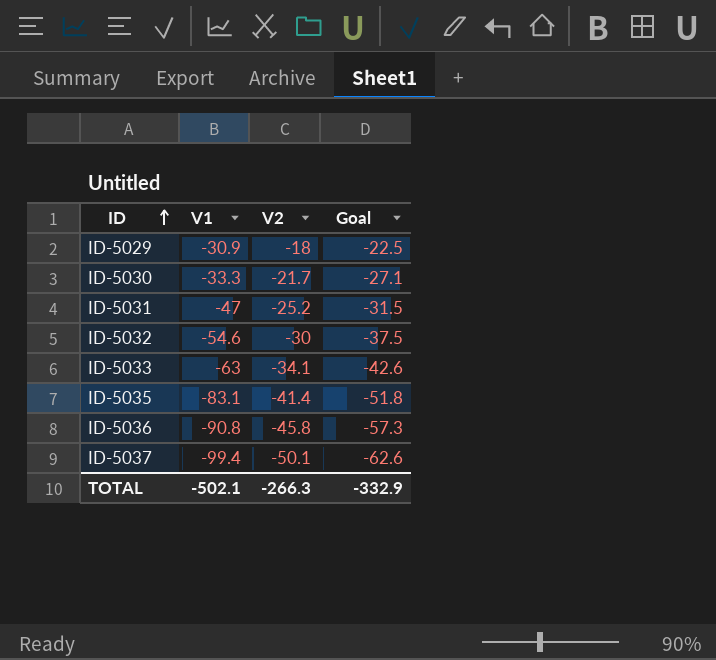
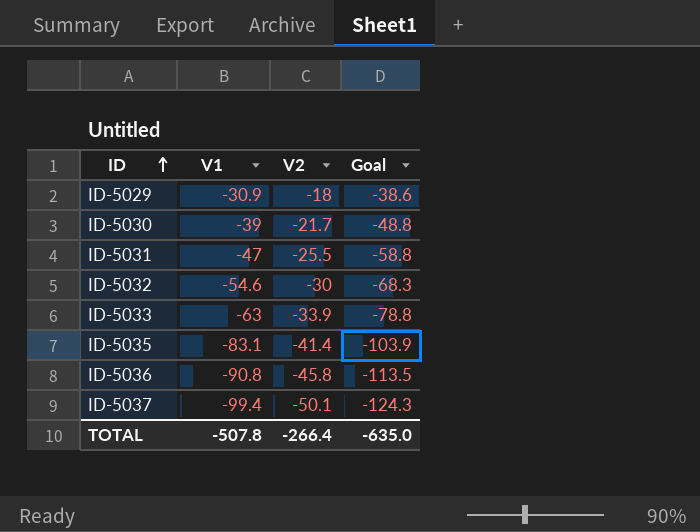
column Goal | formula: [V2] * 1.25 -> [V1] * 1.25
ID-5030 | V1: -33.3 -> -39
ID-5031 | V2: -25.2 -> -25.5
ID-5033 | V2: -34.1 -> -33.9
TOTAL | V1: -502.1 -> -507.8
TOTAL | V2: -266.3 -> -266.4
TOTAL | Goal: -332.9 -> -635.0

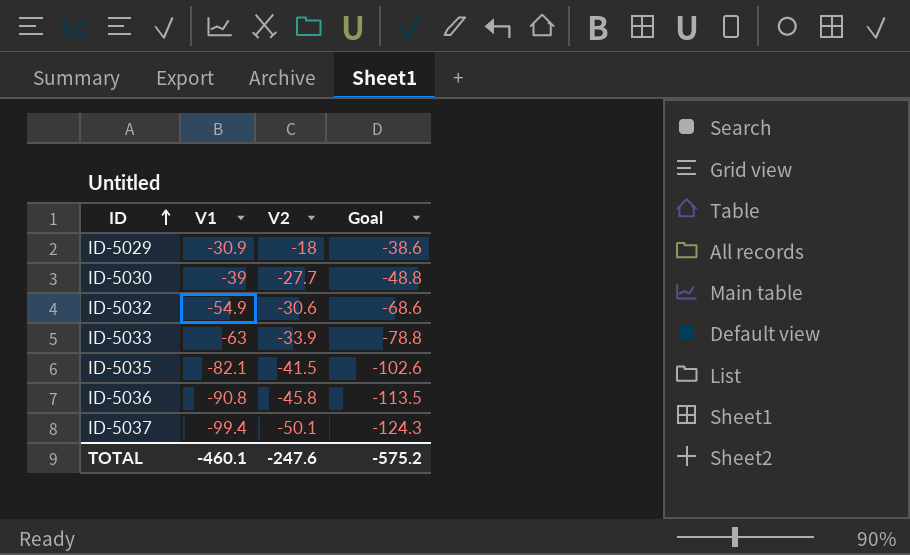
row ID-5031: -47 | -25.5 | -58.8 -> none
ID-5030 | V2: -21.7 -> -27.7
ID-5032 | V1: -54.6 -> -54.9
ID-5032 | V2: -30 -> -30.6
ID-5032 | Goal: -68.3 -> -68.6
ID-5035 | V1: -83.1 -> -82.1
ID-5035 | V2: -41.4 -> -41.5
ID-5035 | Goal: -103.9 -> -102.6
TOTAL | V1: -507.8 -> -460.1
TOTAL | V2: -266.4 -> -247.6
TOTAL | Goal: -635.0 -> -575.2

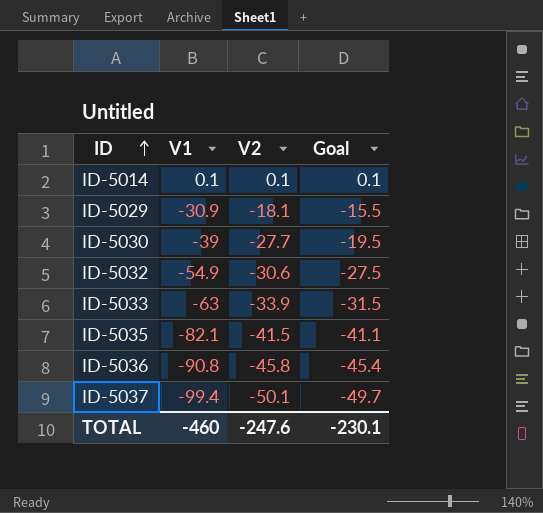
column Goal | formula: [V1] * 1.25 -> [V1] * 0.5
row ID-5014: none -> 0.1 | 0.1 | 0.1
ID-5029 | V2: -18 -> -18.1
TOTAL | V1: -460.1 -> -460
TOTAL | Goal: -575.2 -> -230.1

